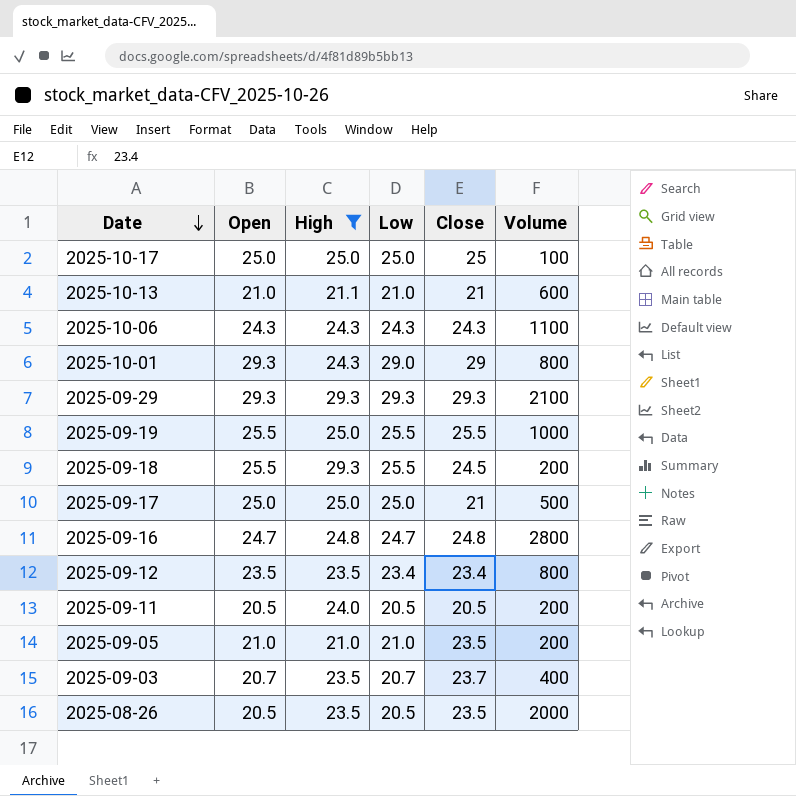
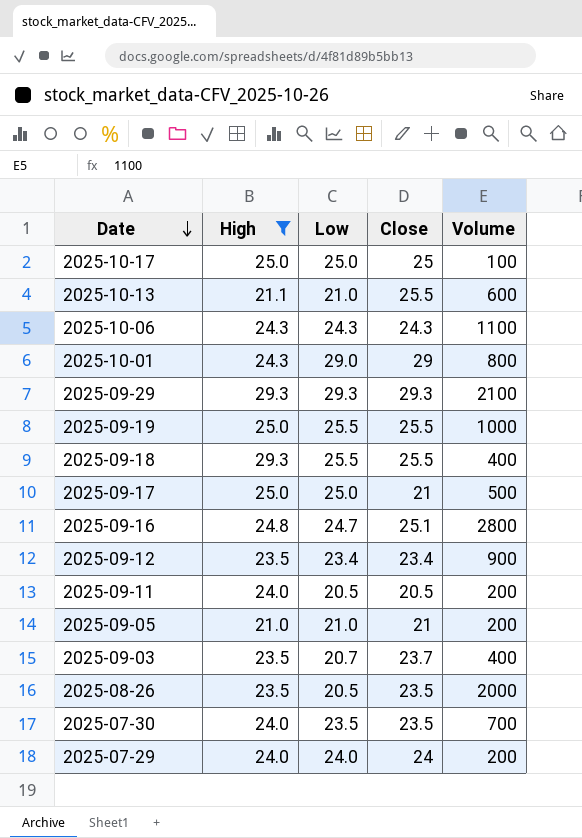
column Open | position: 2 -> none
2025-10-13 | Close: 21 -> 25.5
2025-09-18 | Close: 24.5 -> 25.5
2025-09-18 | Volume: 200 -> 400
2025-09-16 | Close: 24.8 -> 25.1
2025-09-12 | Volume: 800 -> 900
2025-09-05 | Close: 23.5 -> 21
row 2025-07-30: none -> 24.0 | 23.5 | 23.5 | 700
row 2025-07-29: none -> 24.0 | 24.0 | 24 | 200

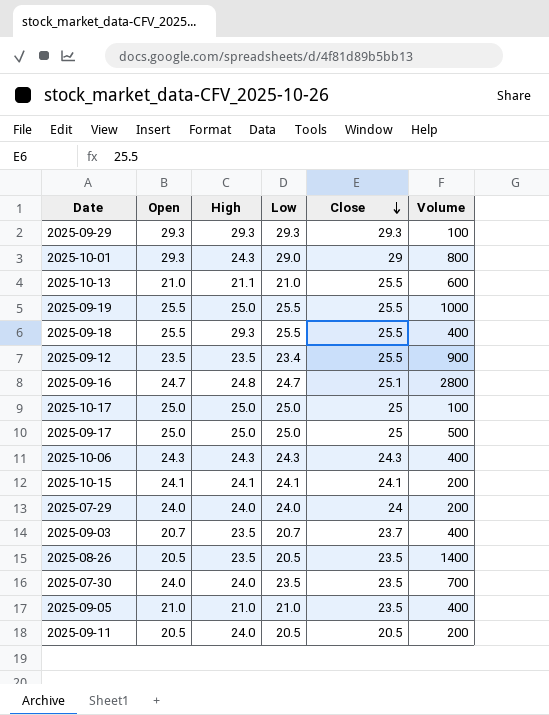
filter: High != 24.1 -> none
row order: Date descending -> Close descending
column Open | position: none -> 2
2025-09-29 | Volume: 2100 -> 100
2025-09-12 | Close: 23.4 -> 25.5
2025-09-17 | Close: 21 -> 25
2025-10-06 | Volume: 1100 -> 400
2025-08-26 | Volume: 2000 -> 1400
2025-09-05 | Close: 21 -> 23.5
2025-09-05 | Volume: 200 -> 400

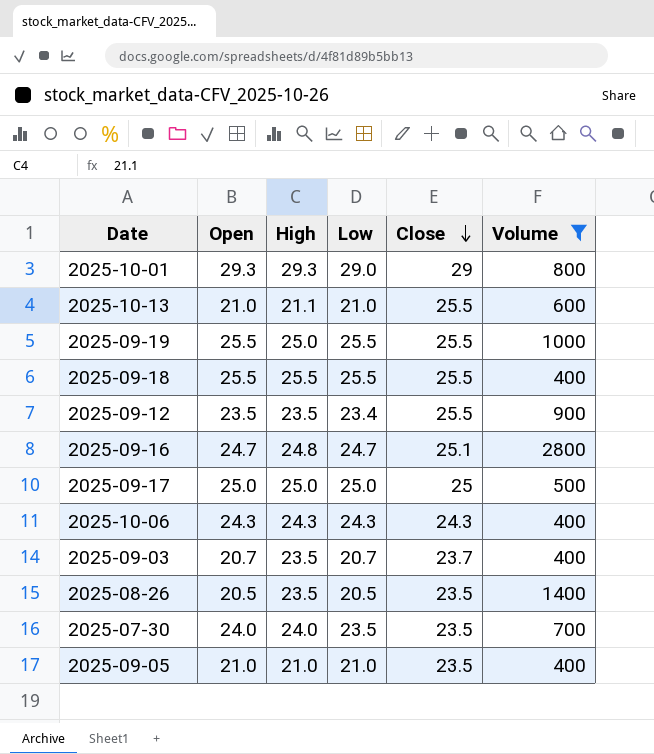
filter: none -> Volume >= 400
2025-10-01 | High: 24.3 -> 29.3
2025-09-18 | High: 29.3 -> 25.5

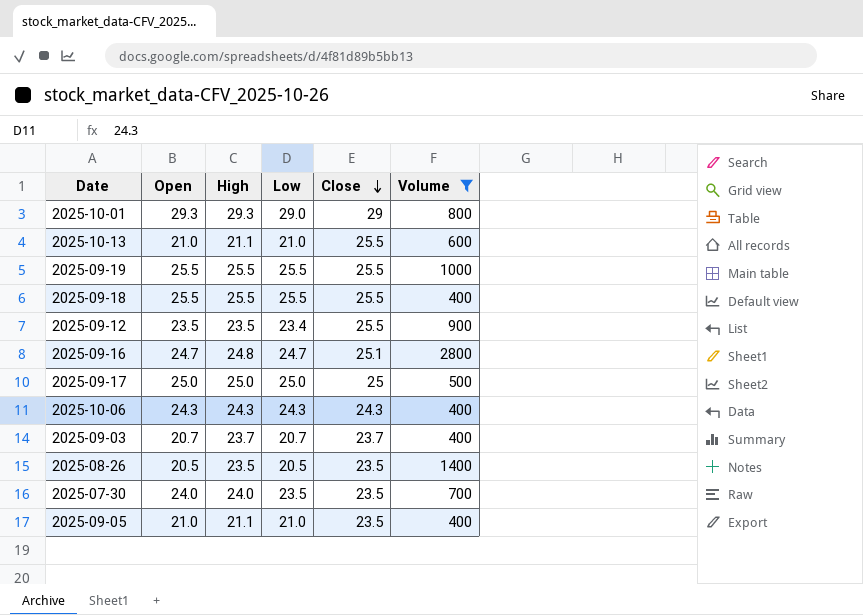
2025-09-19 | High: 25.0 -> 25.5
2025-09-03 | High: 23.5 -> 23.7
2025-09-05 | High: 21.0 -> 21.1

